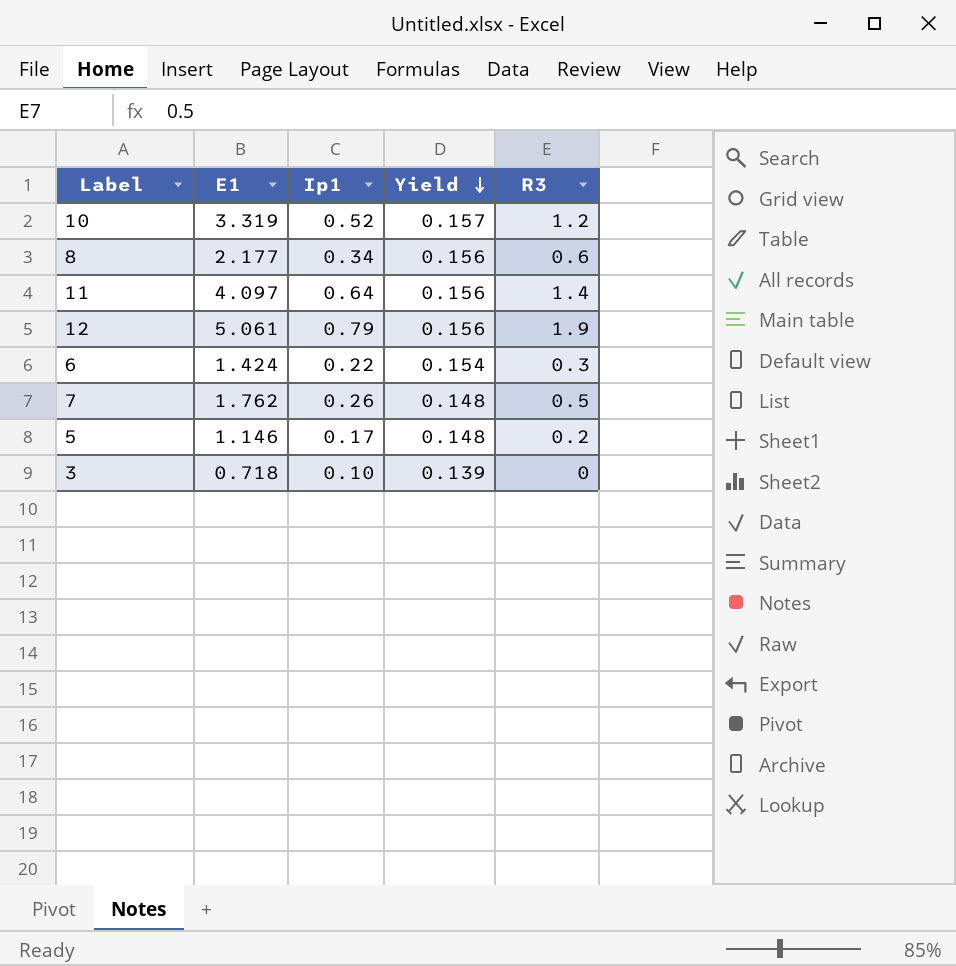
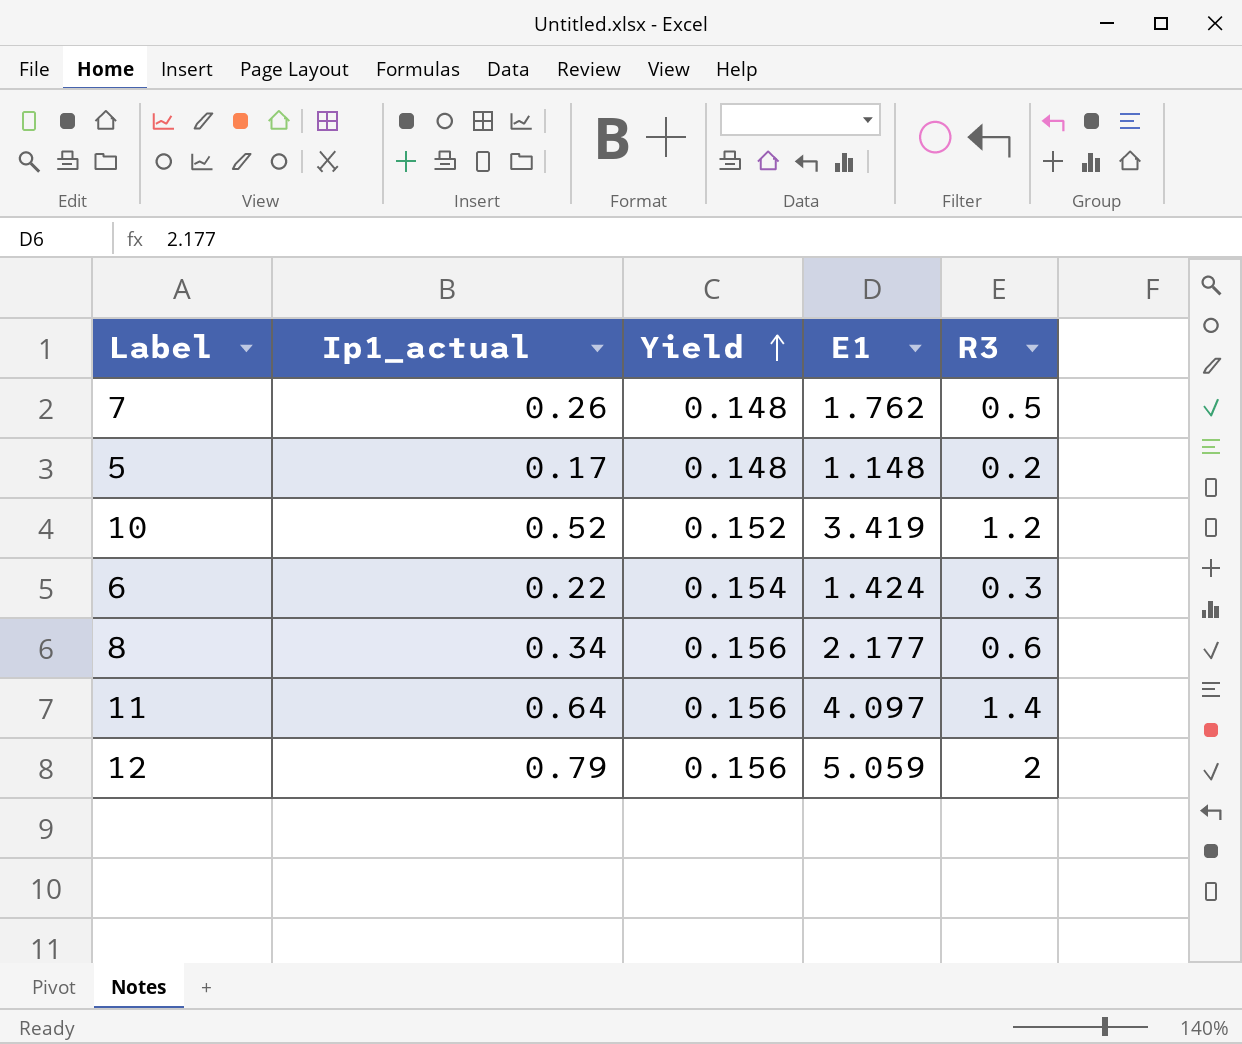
row order: Yield descending -> Yield ascending
column name: Ip1 -> Ip1_actual
column E1 | position: 2 -> 4
row 3: 0.718 | 0.10 | 0.139 | 0 -> none
5 | E1: 1.146 -> 1.148
10 | Yield: 0.157 -> 0.152
10 | E1: 3.319 -> 3.419
12 | E1: 5.061 -> 5.059
12 | R3: 1.9 -> 2

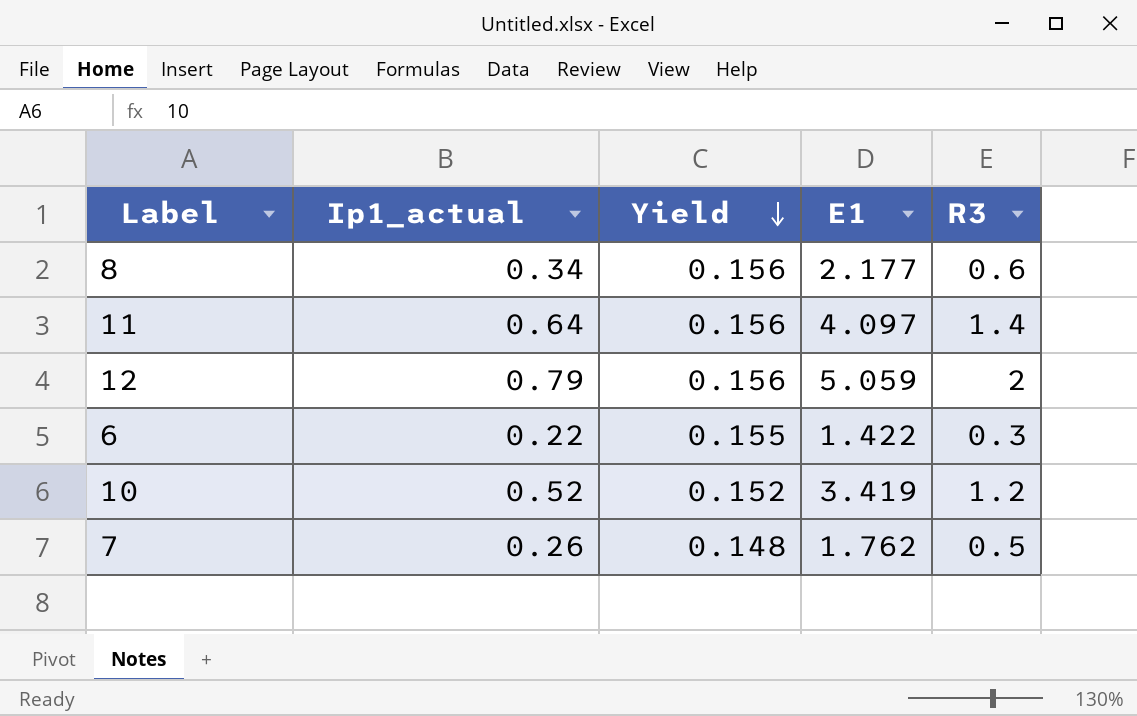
row order: Yield ascending -> Yield descending
row 5: 0.17 | 0.148 | 1.148 | 0.2 -> none
6 | Yield: 0.154 -> 0.155
6 | E1: 1.424 -> 1.422

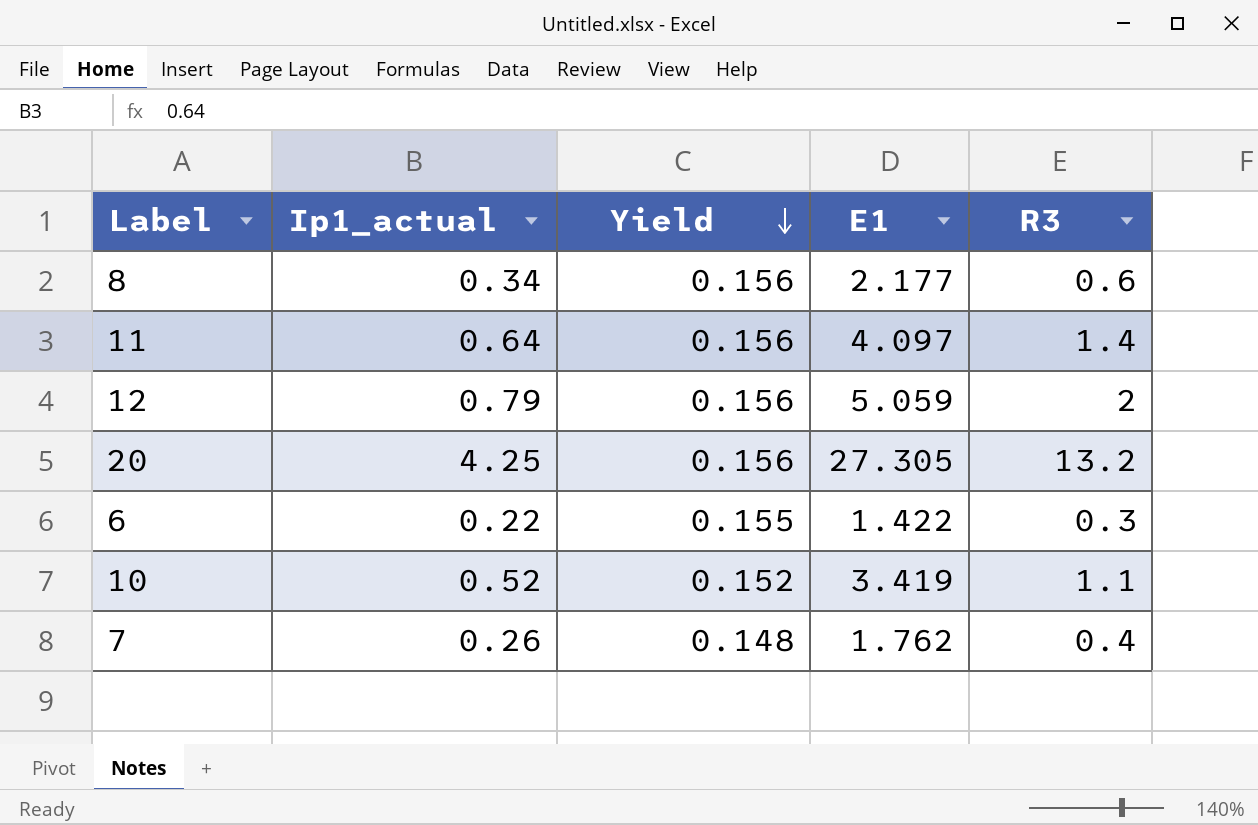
row 20: none -> 4.25 | 0.156 | 27.305 | 13.2
10 | R3: 1.2 -> 1.1
7 | R3: 0.5 -> 0.4

